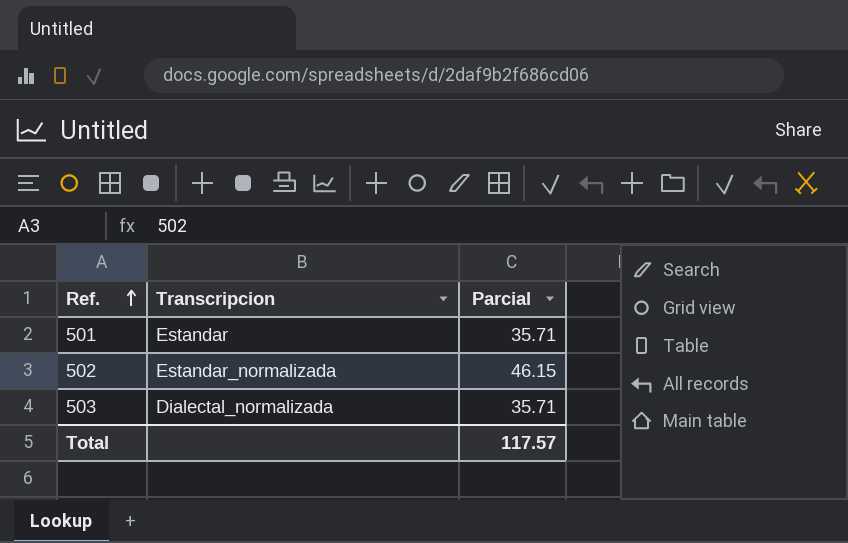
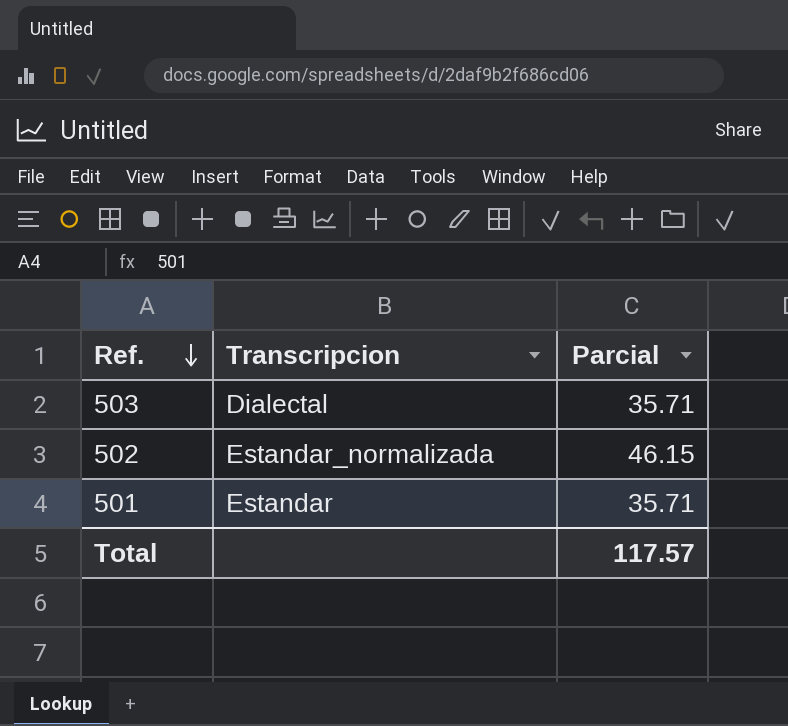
row order: Ref. ascending -> Ref. descending
503 | Transcripcion: Dialectal_normalizada -> Dialectal

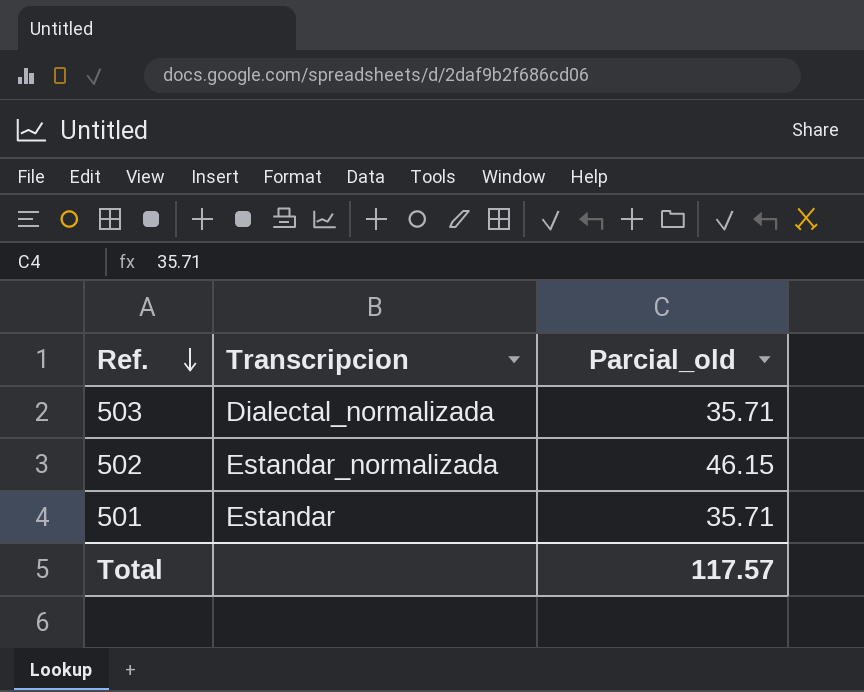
column name: Parcial -> Parcial_old
503 | Transcripcion: Dialectal -> Dialectal_normalizada

